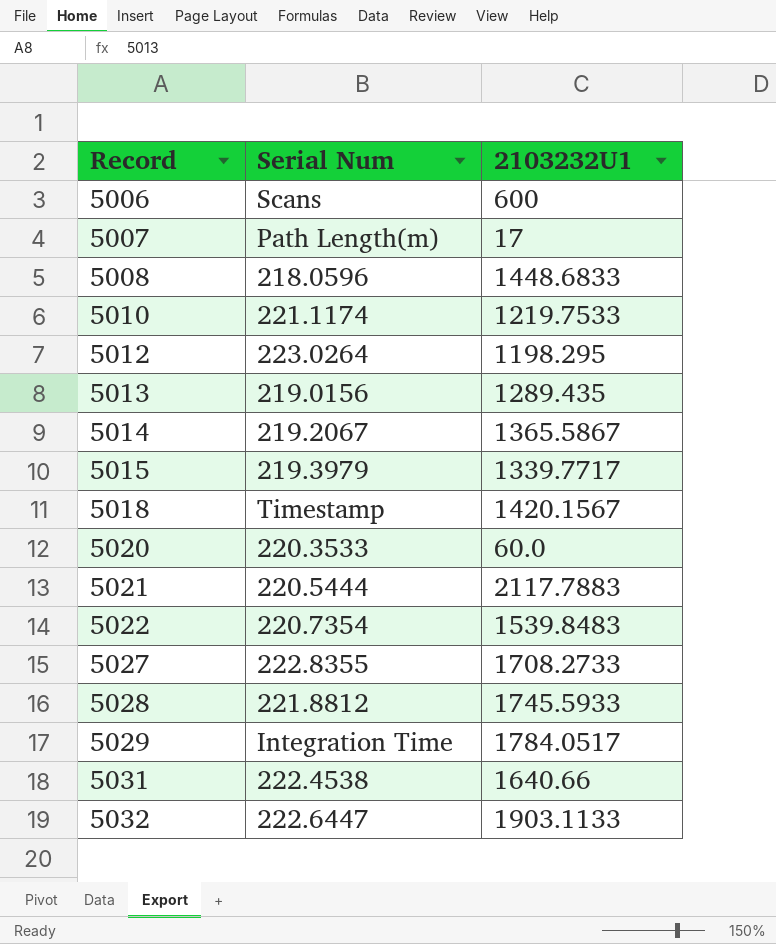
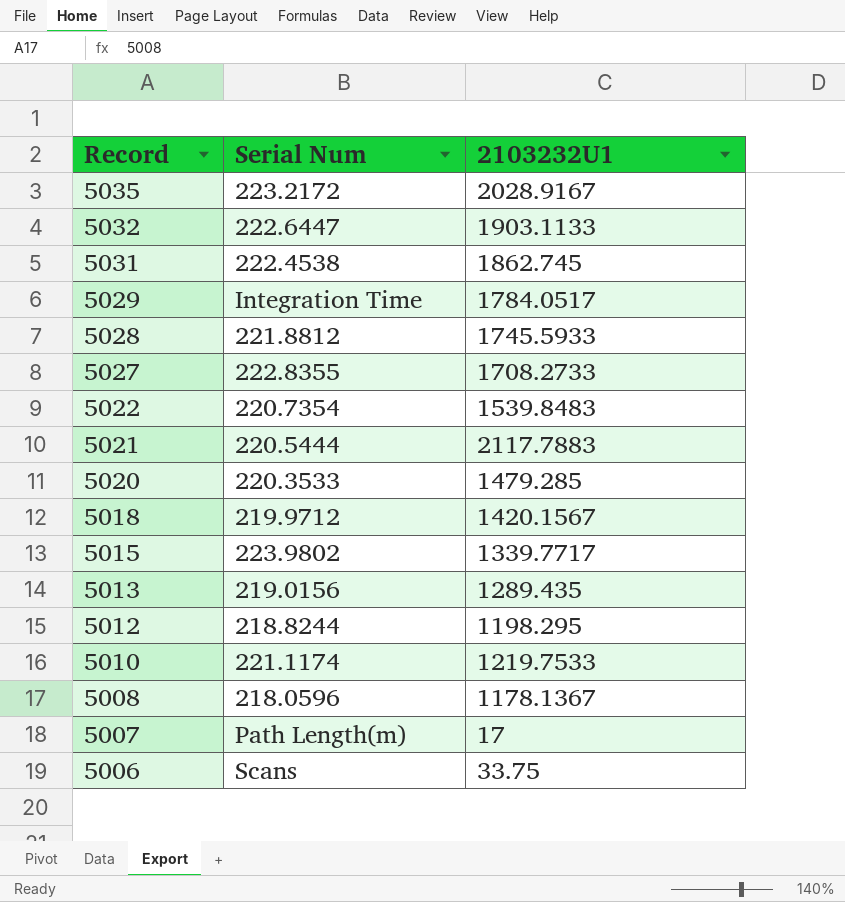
row order: Record ascending -> Record descending
row 5014: 219.2067 | 1365.5867 -> none
row 5035: none -> 223.2172 | 2028.9167
5031 | 2103232U1: 1640.66 -> 1862.745
5020 | 2103232U1: 60.0 -> 1479.285
5018 | Serial Num: Timestamp -> 219.9712
5015 | Serial Num: 219.3979 -> 223.9802
5012 | Serial Num: 223.0264 -> 218.8244
5008 | 2103232U1: 1448.6833 -> 1178.1367
5006 | 2103232U1: 600 -> 33.75

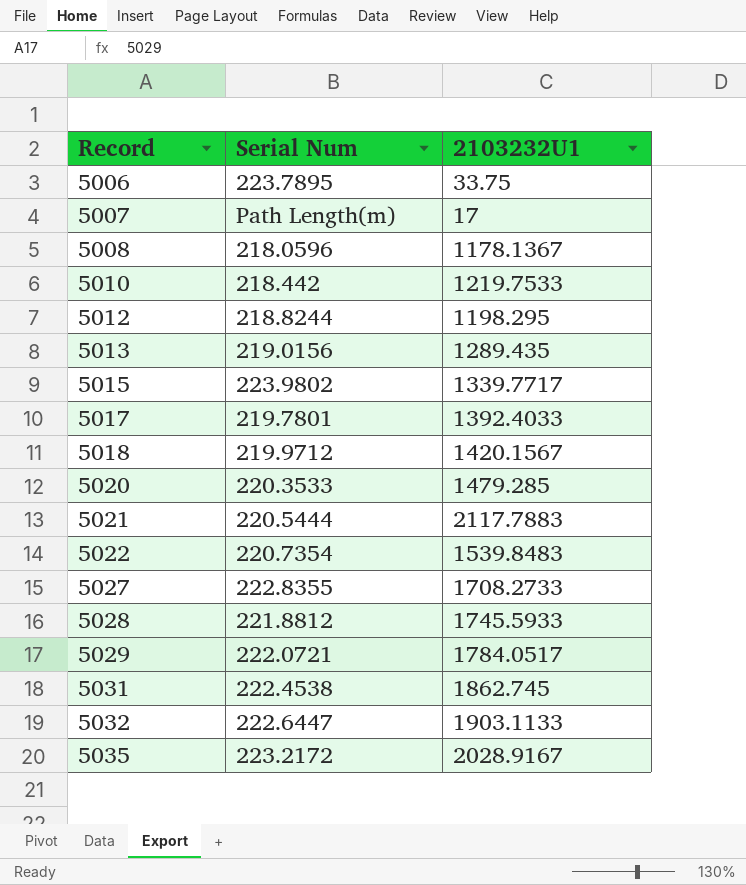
row order: Record descending -> Record ascending
5006 | Serial Num: Scans -> 223.7895
5010 | Serial Num: 221.1174 -> 218.442
row 5017: none -> 219.7801 | 1392.4033
5029 | Serial Num: Integration Time -> 222.0721

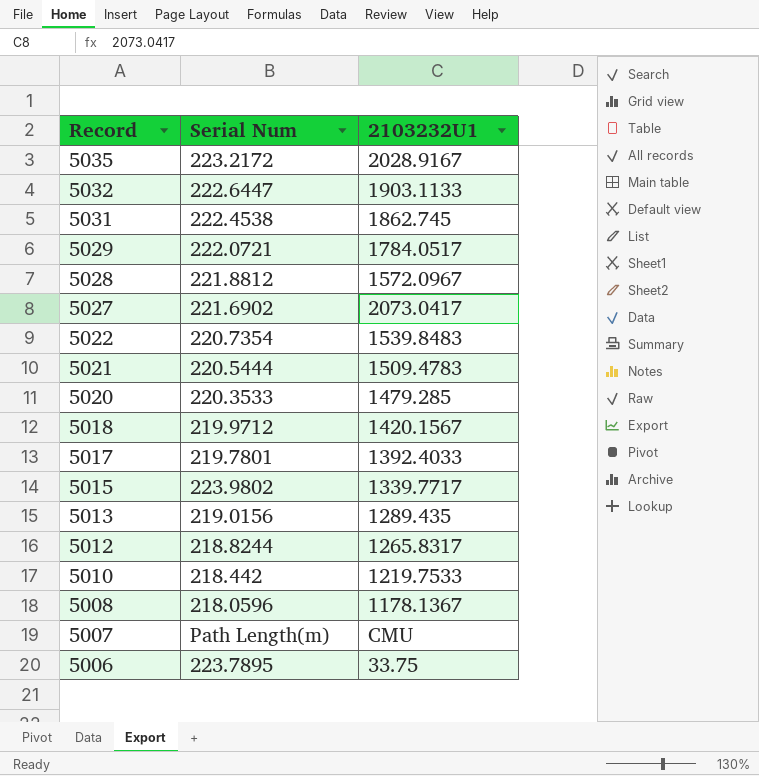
row order: Record ascending -> Record descending
5028 | 2103232U1: 1745.5933 -> 1572.0967
5027 | Serial Num: 222.8355 -> 221.6902
5027 | 2103232U1: 1708.2733 -> 2073.0417
5021 | 2103232U1: 2117.7883 -> 1509.4783
5012 | 2103232U1: 1198.295 -> 1265.8317
5007 | 2103232U1: 17 -> CMU

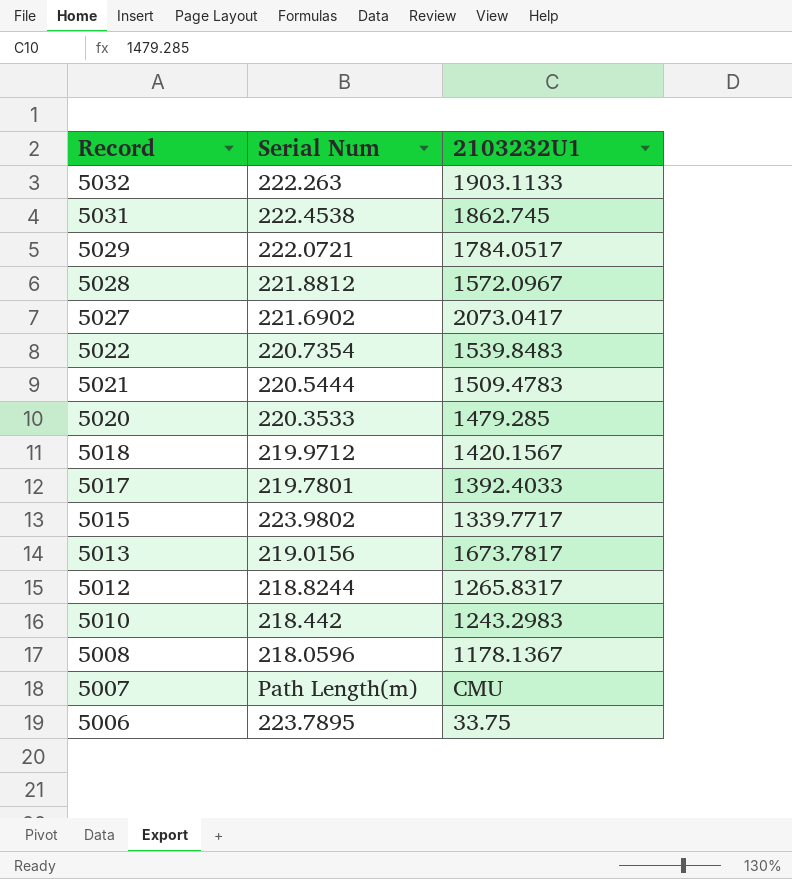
row 5035: 223.2172 | 2028.9167 -> none
5032 | Serial Num: 222.6447 -> 222.263
5013 | 2103232U1: 1289.435 -> 1673.7817
5010 | 2103232U1: 1219.7533 -> 1243.2983

